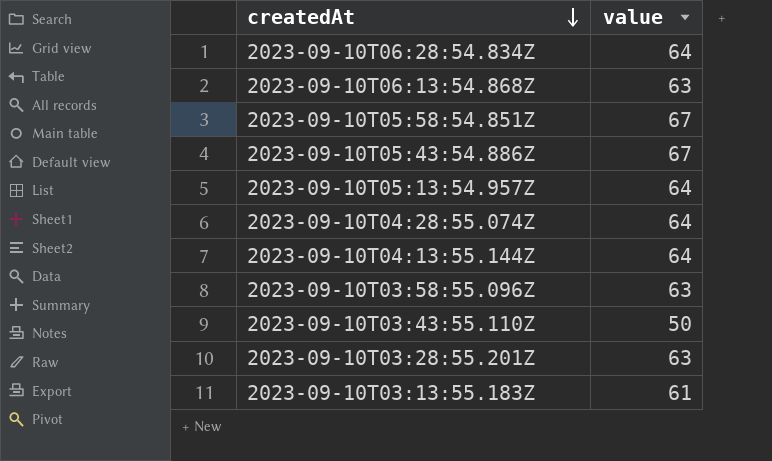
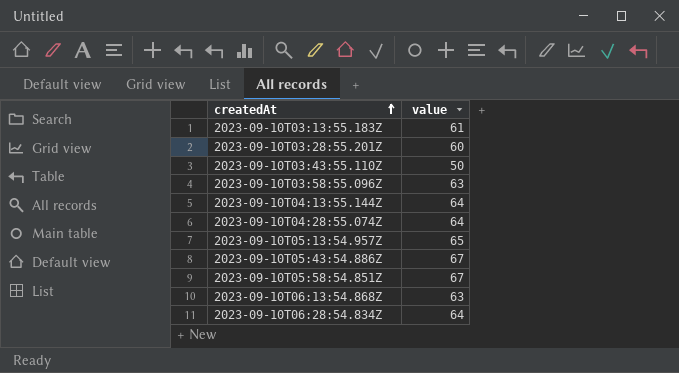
row order: createdAt descending -> createdAt ascending
2023-09-10T03:28:55.201Z | value: 63 -> 60
2023-09-10T05:13:54.957Z | value: 64 -> 65

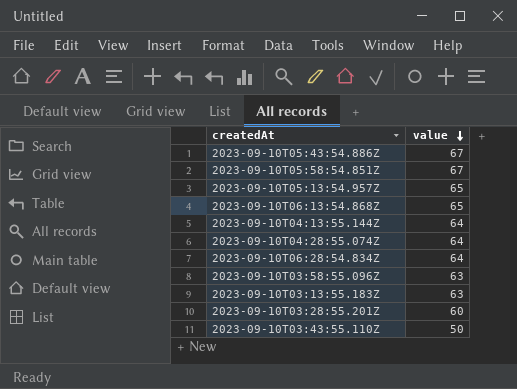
row order: createdAt ascending -> value descending
2023-09-10T06:13:54.868Z | value: 63 -> 65
2023-09-10T03:13:55.183Z | value: 61 -> 63

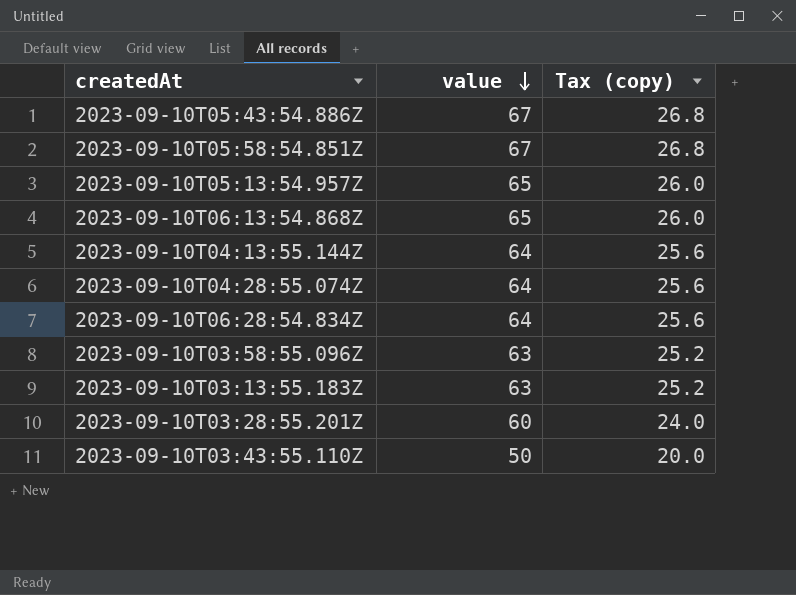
column Tax (copy) | formula: none -> [value] * 0.4

